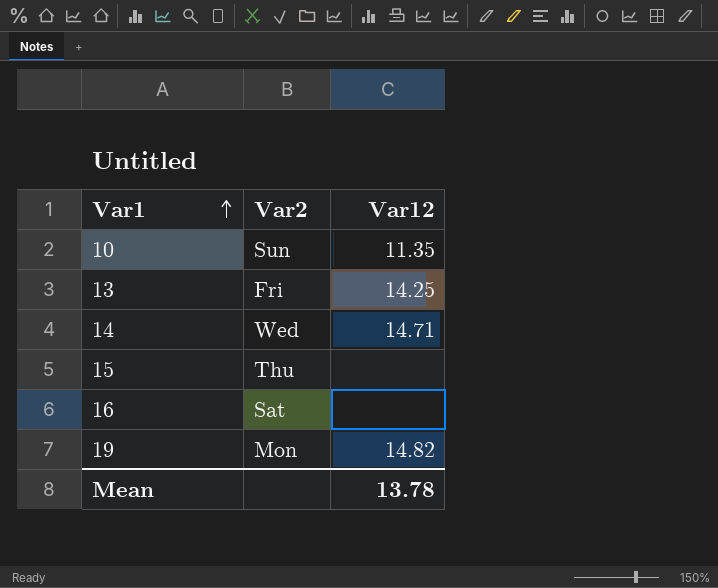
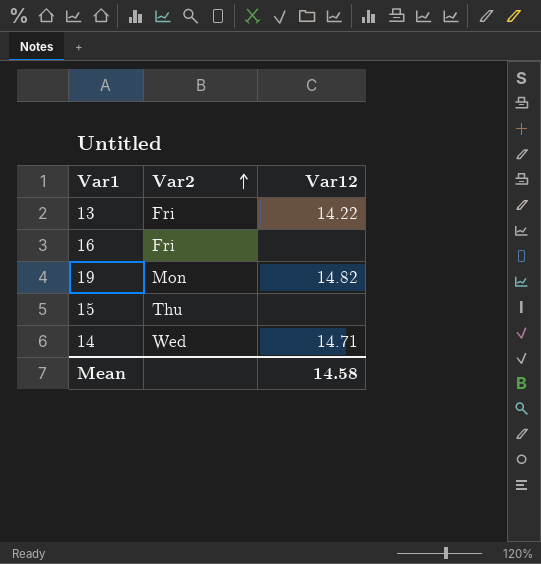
row order: Var1 ascending -> Var2 ascending
row 10: Sun | 11.35 -> none
13 | Var12: 14.25 -> 14.22
16 | Var2: Sat -> Fri
Mean | Var12: 13.78 -> 14.58

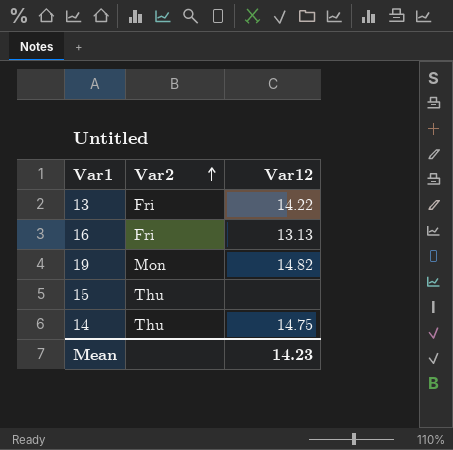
16 | Var12: none -> 13.13
14 | Var2: Wed -> Thu
14 | Var12: 14.71 -> 14.75
Mean | Var12: 14.58 -> 14.23

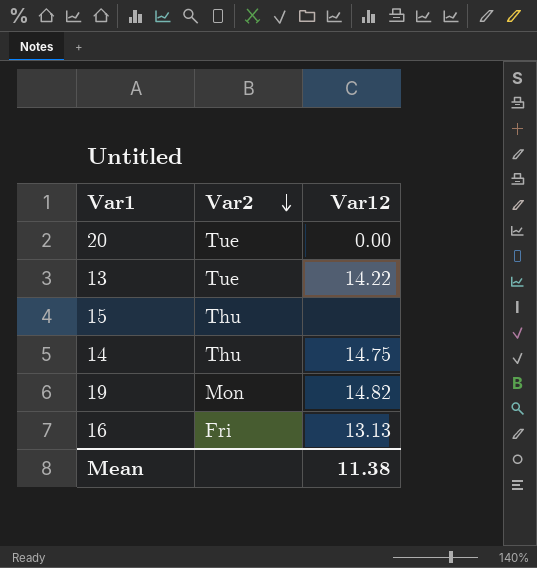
row order: Var2 ascending -> Var2 descending
row 20: none -> Tue | 0.00
13 | Var2: Fri -> Tue
Mean | Var12: 14.23 -> 11.38

